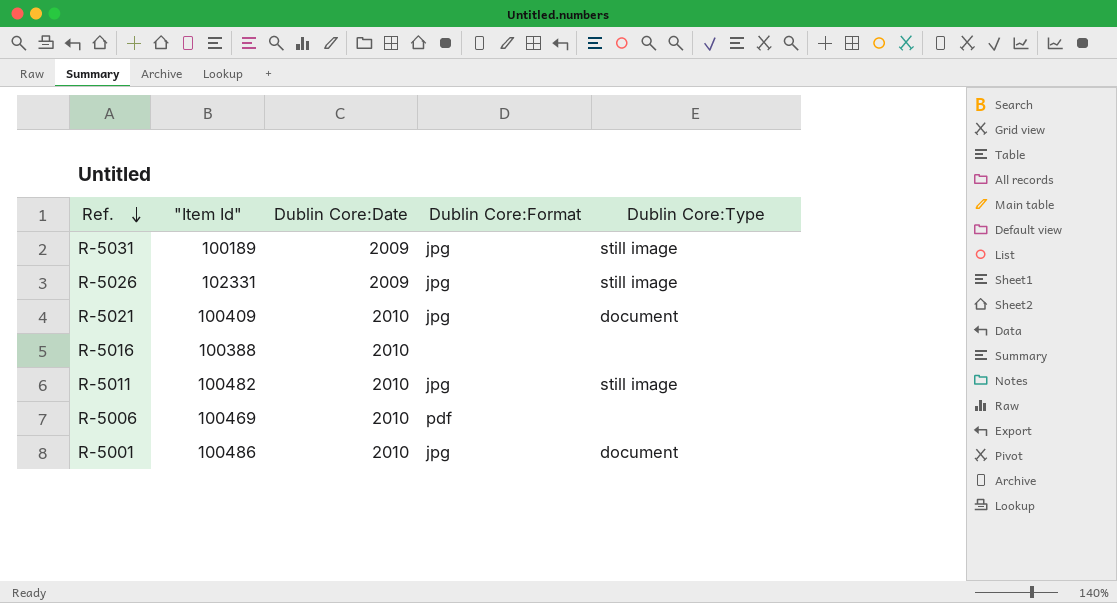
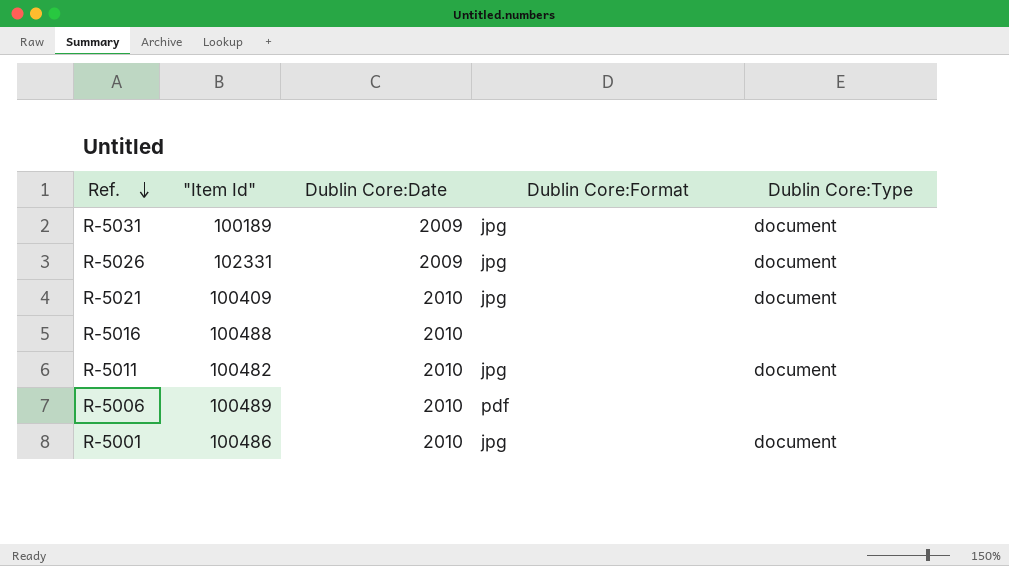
R-5031 | Dublin Core:Type: still image -> document
R-5026 | Dublin Core:Type: still image -> document
R-5016 | "Item Id": 100388 -> 100488
R-5011 | Dublin Core:Type: still image -> document
R-5006 | "Item Id": 100469 -> 100489

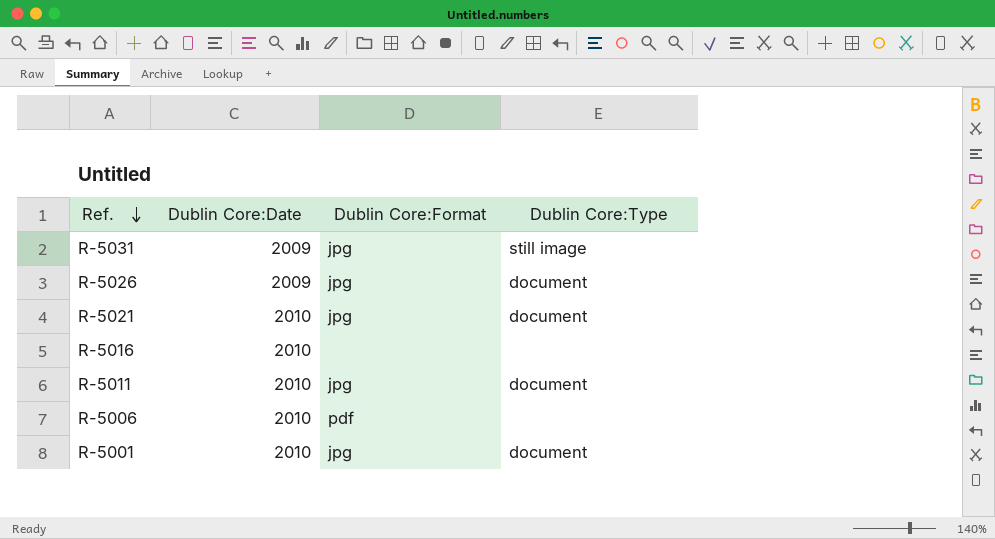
column "Item Id" | position: 2 -> none
R-5031 | Dublin Core:Type: document -> still image

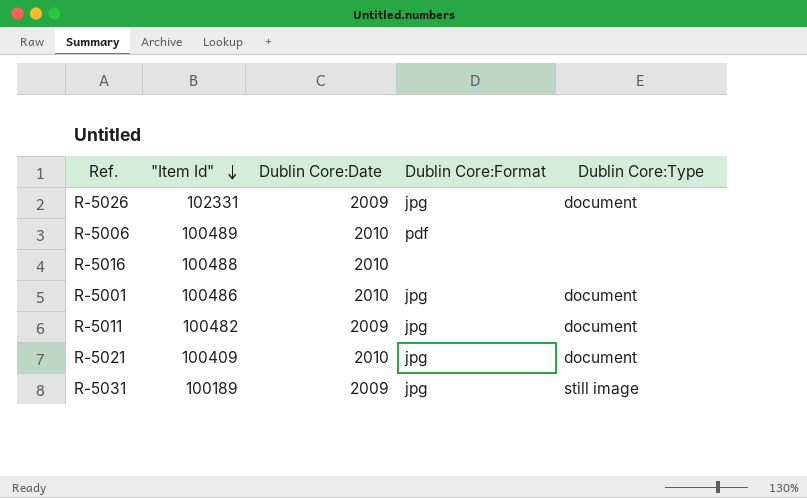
row order: Ref. descending -> "Item Id" descending
column "Item Id" | position: none -> 2
R-5011 | Dublin Core:Date: 2010 -> 2009

